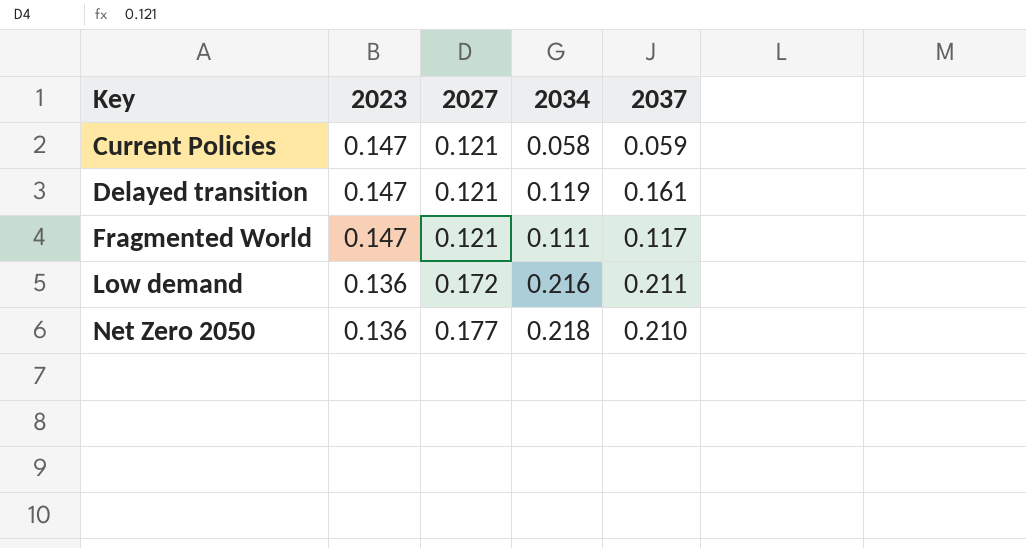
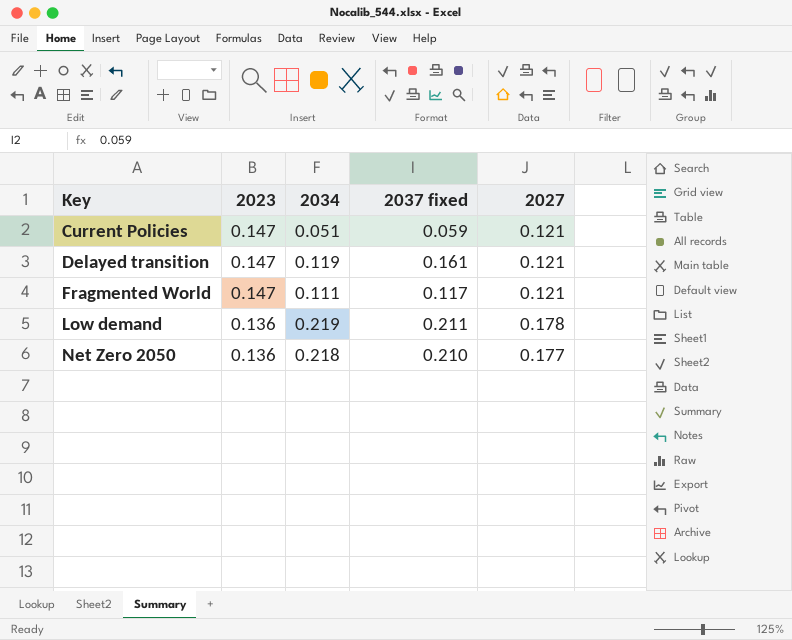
column name: 2037 -> 2037 fixed
column 2027 | position: 3 -> 5
Current Policies | 2034: 0.058 -> 0.051
Low demand | 2034: 0.216 -> 0.219
Low demand | 2027: 0.172 -> 0.178

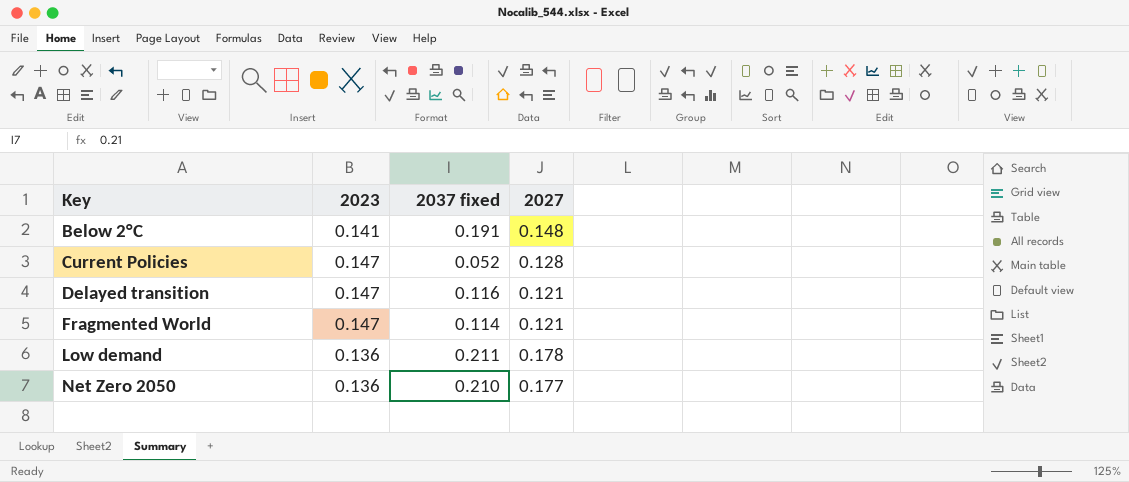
column 2034 | position: 3 -> none
row Below 2°C: none -> 0.141 | 0.191 | 0.148
Current Policies | 2037 fixed: 0.059 -> 0.052
Current Policies | 2027: 0.121 -> 0.128
Delayed transition | 2037 fixed: 0.161 -> 0.116
Fragmented World | 2037 fixed: 0.117 -> 0.114

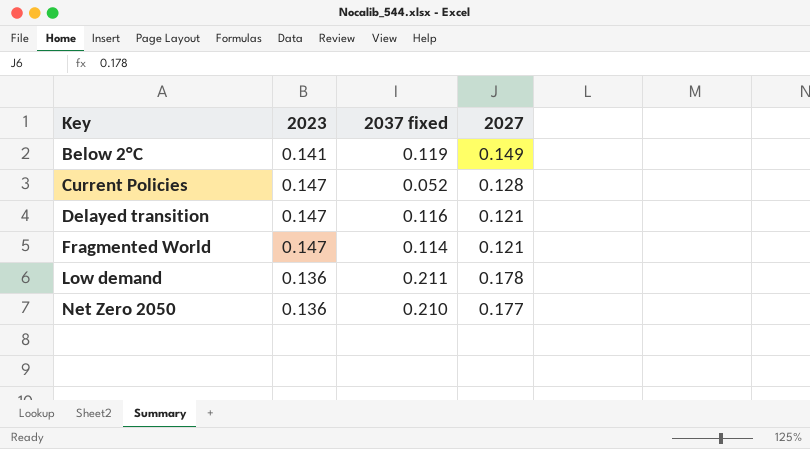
Below 2°C | 2037 fixed: 0.191 -> 0.119
Below 2°C | 2027: 0.148 -> 0.149

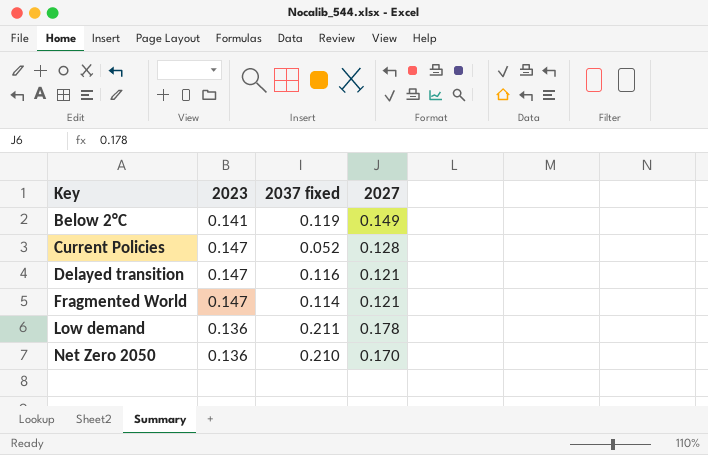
Net Zero 2050 | 2027: 0.177 -> 0.170

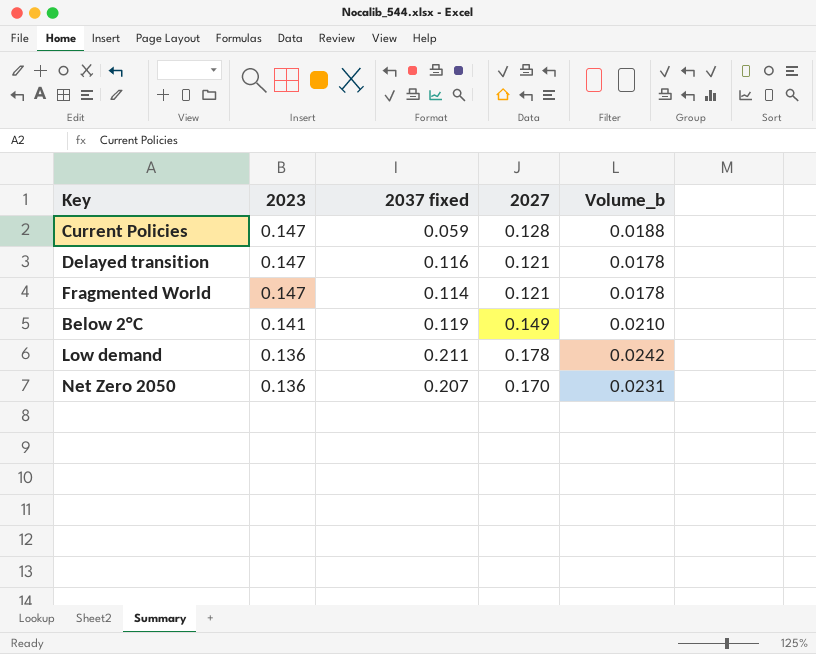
row order: Key ascending -> 2023 descending
column Volume_b | formula: none -> [2023] * [2027]
Current Policies | 2037 fixed: 0.052 -> 0.059
Net Zero 2050 | 2037 fixed: 0.210 -> 0.207

